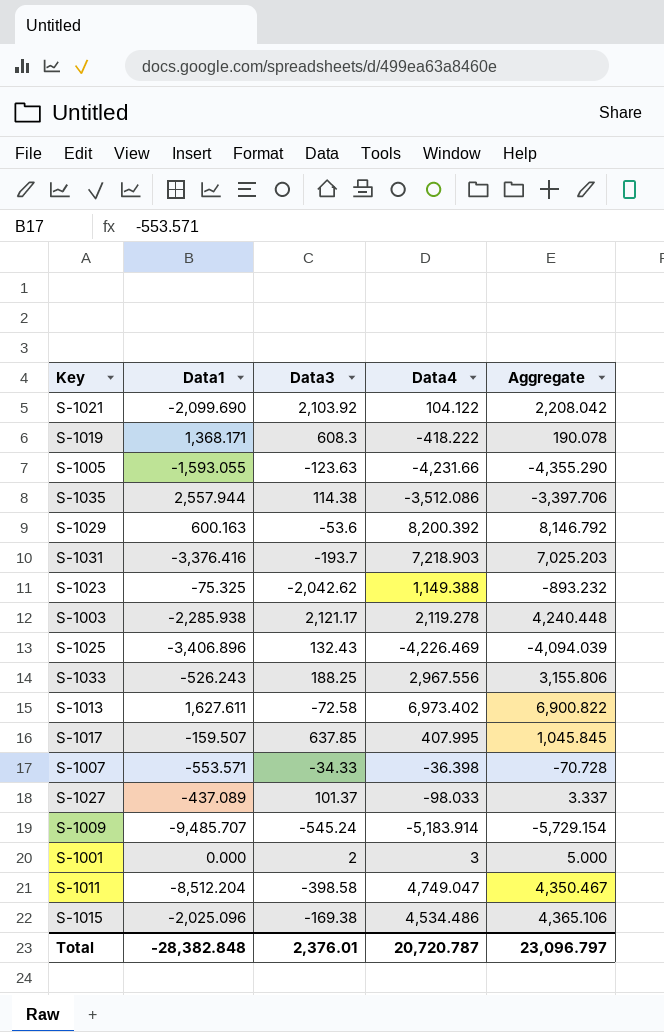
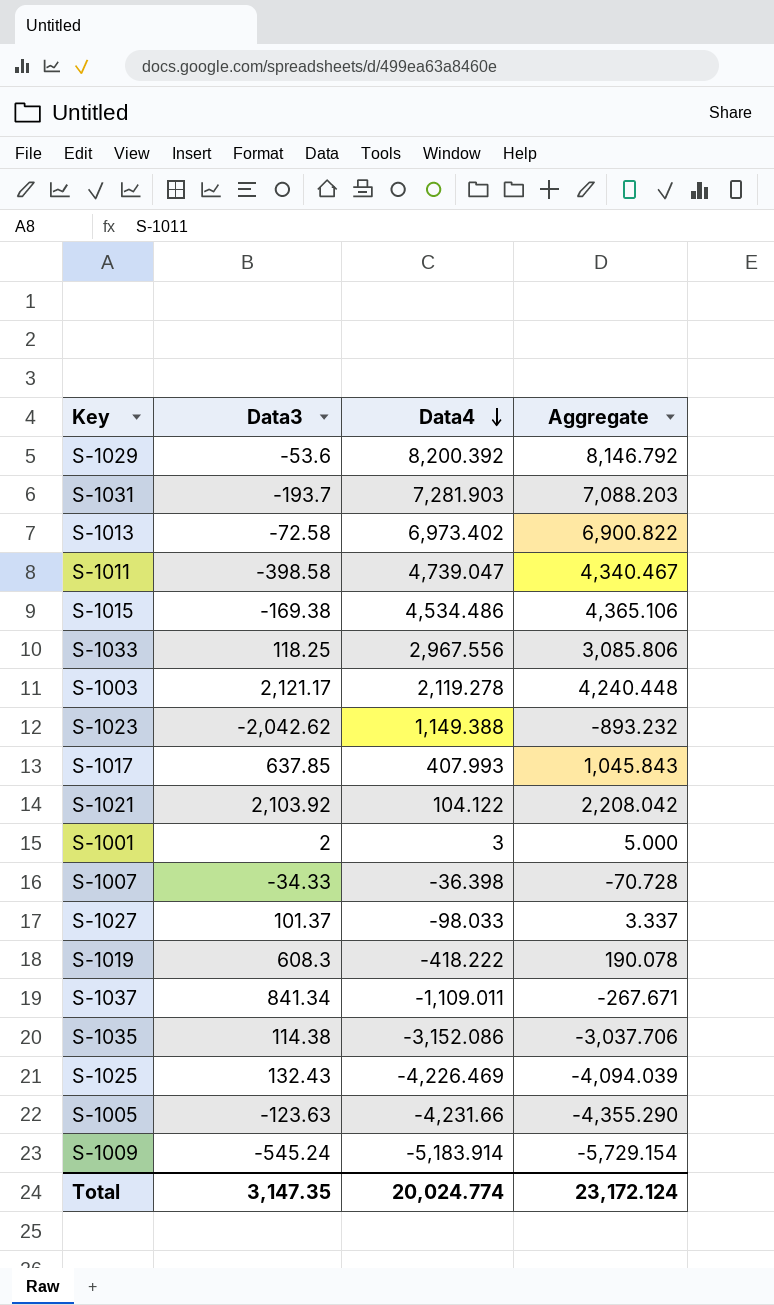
row order: none -> Data4 descending
column Data1 | position: 2 -> none
S-1031 | Data4: 7,218.903 -> 7,281.903
S-1031 | Aggregate: 7,025.203 -> 7,088.203
S-1011 | Data4: 4,749.047 -> 4,739.047
S-1011 | Aggregate: 4,350.467 -> 4,340.467
S-1033 | Data3: 188.25 -> 118.25
S-1033 | Aggregate: 3,155.806 -> 3,085.806
S-1017 | Data4: 407.995 -> 407.993
S-1017 | Aggregate: 1,045.845 -> 1,045.843
row S-1037: none -> 841.34 | -1,109.011 | -267.671
S-1035 | Data4: -3,512.086 -> -3,152.086
S-1035 | Aggregate: -3,397.706 -> -3,037.706
Total | Data3: 2,376.01 -> 3,147.35
Total | Data4: 20,720.787 -> 20,024.774
Total | Aggregate: 23,096.797 -> 23,172.124

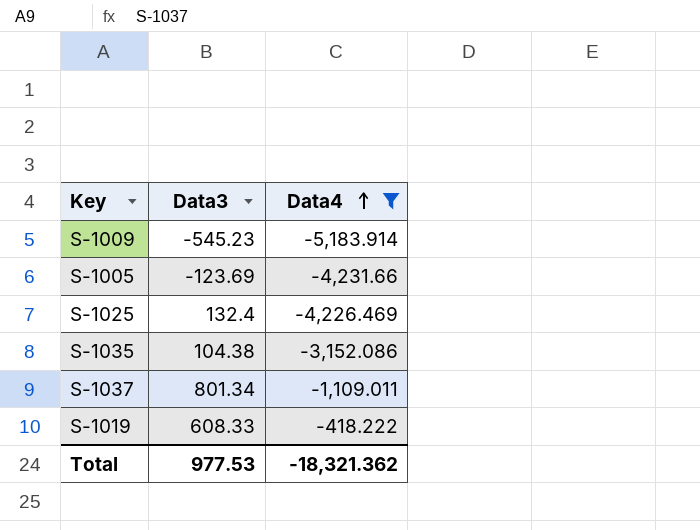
filter: none -> Data4 <= -418.222
row order: Data4 descending -> Data4 ascending
column Aggregate | formula: [Data3] + [Data4] -> none
S-1009 | Data3: -545.24 -> -545.23
S-1005 | Data3: -123.63 -> -123.69
S-1025 | Data3: 132.43 -> 132.4
S-1035 | Data3: 114.38 -> 104.38
S-1037 | Data3: 841.34 -> 801.34
S-1019 | Data3: 608.3 -> 608.33
Total | Data3: 3,147.35 -> 977.53
Total | Data4: 20,024.774 -> -18,321.362

